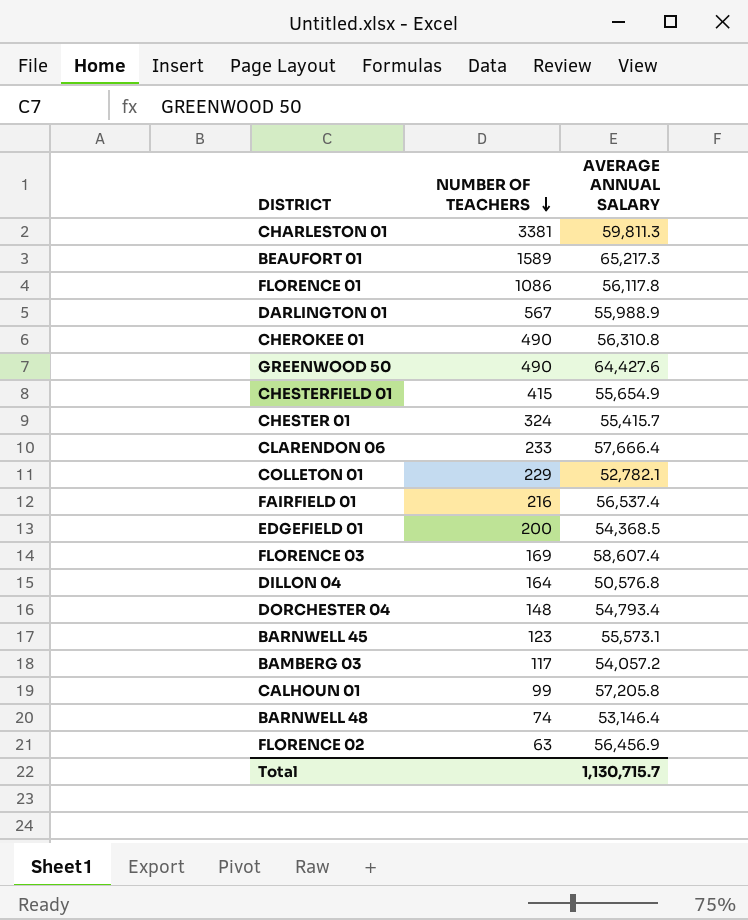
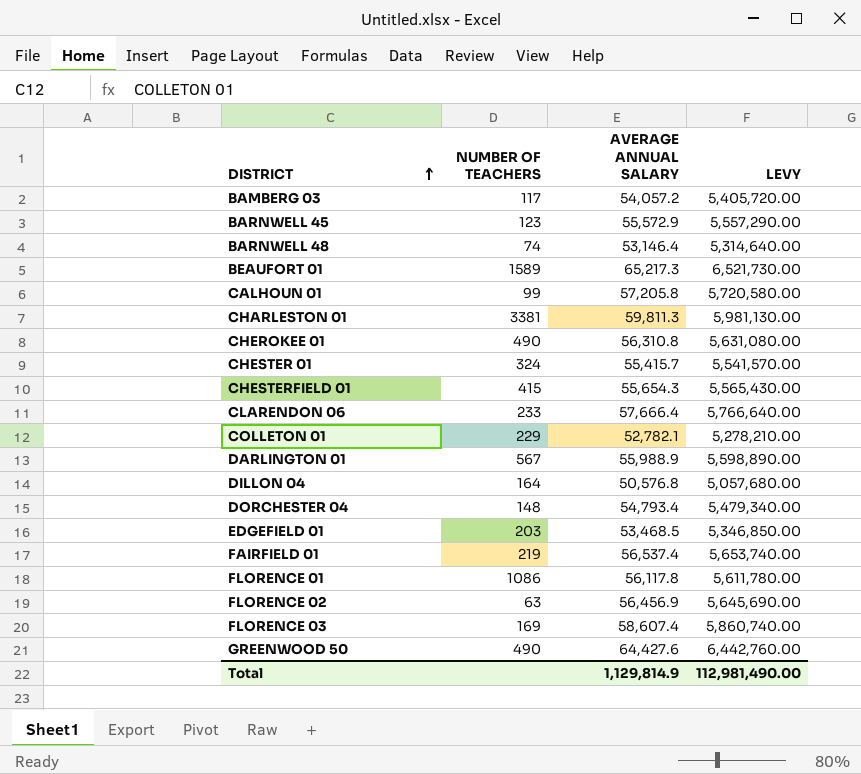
row order: NUMBER OF TEACHERS descending -> DISTRICT ascending
column LEVY | formula: none -> [AVERAGE ANNUAL SALARY] * 100
BARNWELL 45 | AVERAGE ANNUAL SALARY: 55,573.1 -> 55,572.9
CHESTERFIELD 01 | AVERAGE ANNUAL SALARY: 55,654.9 -> 55,654.3
EDGEFIELD 01 | NUMBER OF TEACHERS: 200 -> 203
EDGEFIELD 01 | AVERAGE ANNUAL SALARY: 54,368.5 -> 53,468.5
FAIRFIELD 01 | NUMBER OF TEACHERS: 216 -> 219
Total | AVERAGE ANNUAL SALARY: 1,130,715.7 -> 1,129,814.9

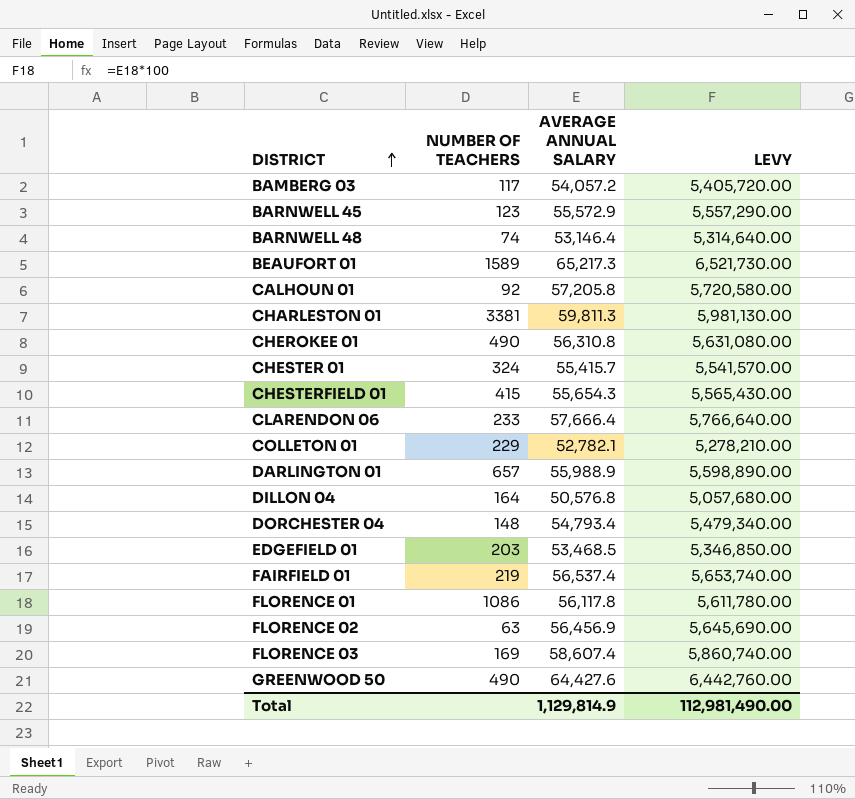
CALHOUN 01 | NUMBER OF TEACHERS: 99 -> 92
DARLINGTON 01 | NUMBER OF TEACHERS: 567 -> 657

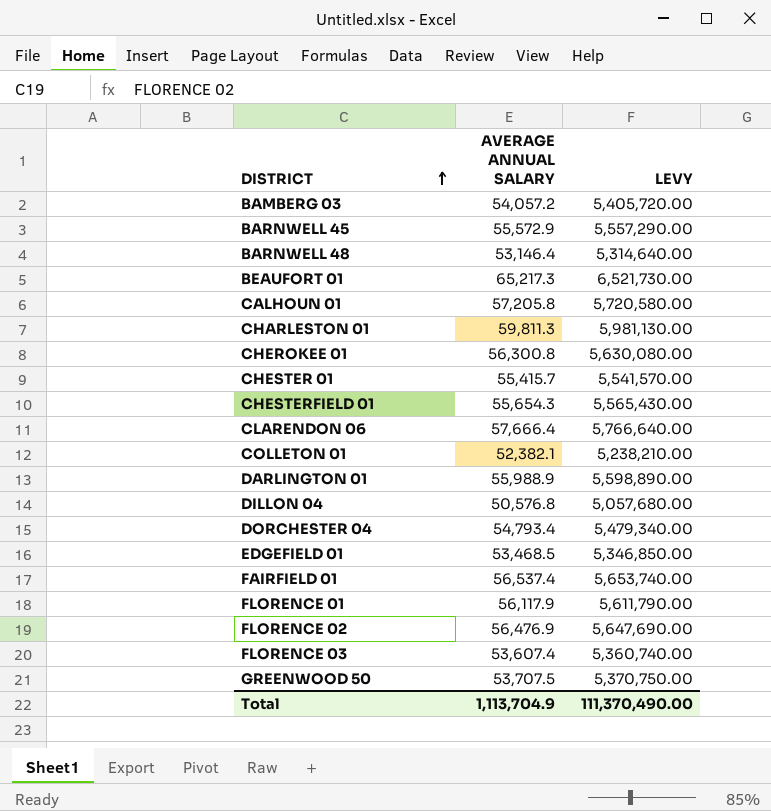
column NUMBER OF TEACHERS | position: 2 -> none
CHEROKEE 01 | AVERAGE ANNUAL SALARY: 56,310.8 -> 56,300.8
CHEROKEE 01 | LEVY: 5,631,080.00 -> 5,630,080.00
COLLETON 01 | AVERAGE ANNUAL SALARY: 52,782.1 -> 52,382.1
COLLETON 01 | LEVY: 5,278,210.00 -> 5,238,210.00
FLORENCE 01 | AVERAGE ANNUAL SALARY: 56,117.8 -> 56,117.9
FLORENCE 01 | LEVY: 5,611,780.00 -> 5,611,790.00
FLORENCE 02 | AVERAGE ANNUAL SALARY: 56,456.9 -> 56,476.9
FLORENCE 02 | LEVY: 5,645,690.00 -> 5,647,690.00
FLORENCE 03 | AVERAGE ANNUAL SALARY: 58,607.4 -> 53,607.4
FLORENCE 03 | LEVY: 5,860,740.00 -> 5,360,740.00
GREENWOOD 50 | AVERAGE ANNUAL SALARY: 64,427.6 -> 53,707.5
GREENWOOD 50 | LEVY: 6,442,760.00 -> 5,370,750.00
Total | AVERAGE ANNUAL SALARY: 1,129,814.9 -> 1,113,704.9
Total | LEVY: 112,981,490.00 -> 111,370,490.00

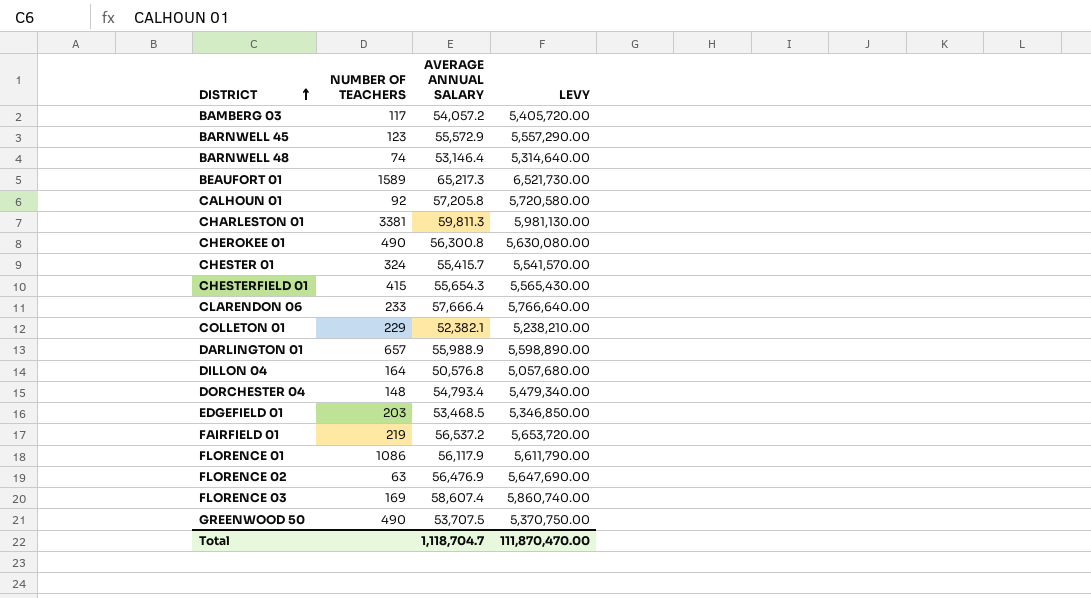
column NUMBER OF TEACHERS | position: none -> 2
FAIRFIELD 01 | AVERAGE ANNUAL SALARY: 56,537.4 -> 56,537.2
FAIRFIELD 01 | LEVY: 5,653,740.00 -> 5,653,720.00
FLORENCE 03 | AVERAGE ANNUAL SALARY: 53,607.4 -> 58,607.4
FLORENCE 03 | LEVY: 5,360,740.00 -> 5,860,740.00
Total | AVERAGE ANNUAL SALARY: 1,113,704.9 -> 1,118,704.7
Total | LEVY: 111,370,490.00 -> 111,870,470.00

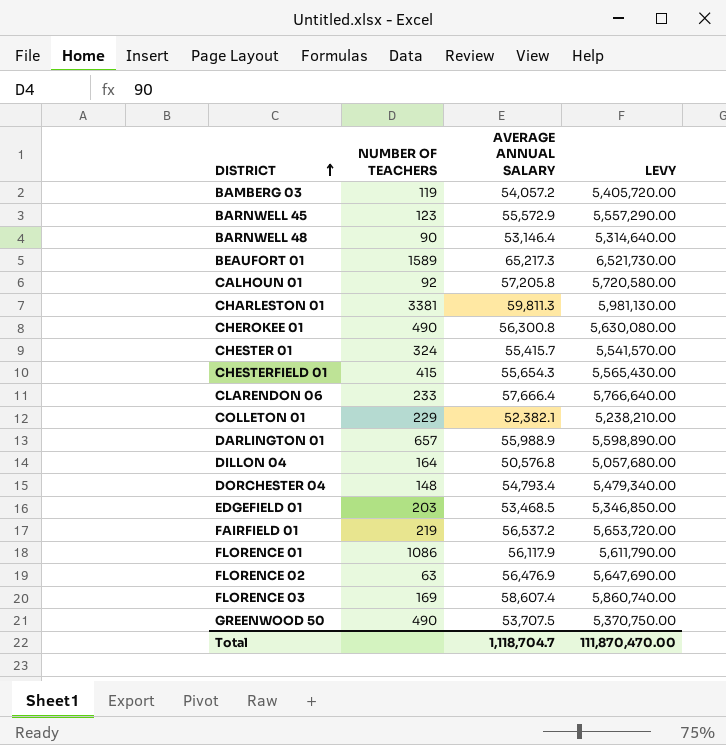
BAMBERG 03 | NUMBER OF TEACHERS: 117 -> 119
BARNWELL 48 | NUMBER OF TEACHERS: 74 -> 90

